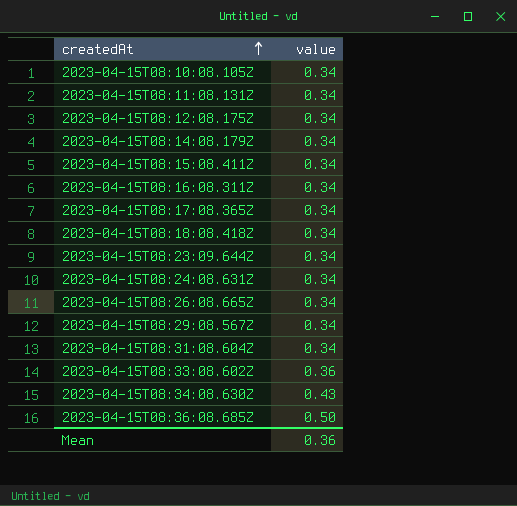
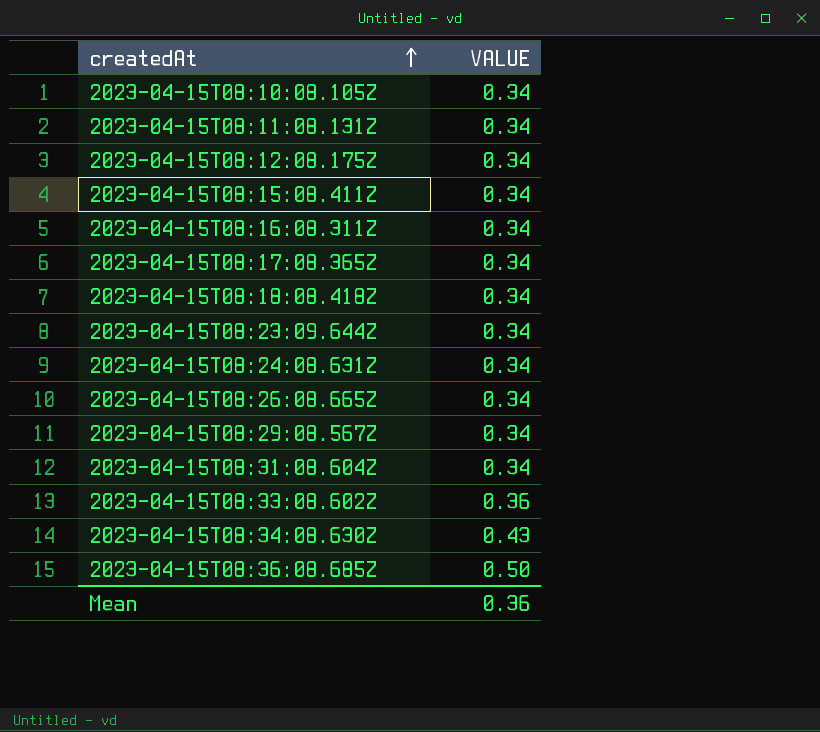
column name: value -> VALUE
row 2023-04-15T08:14:08.179Z: 0.34 -> none

